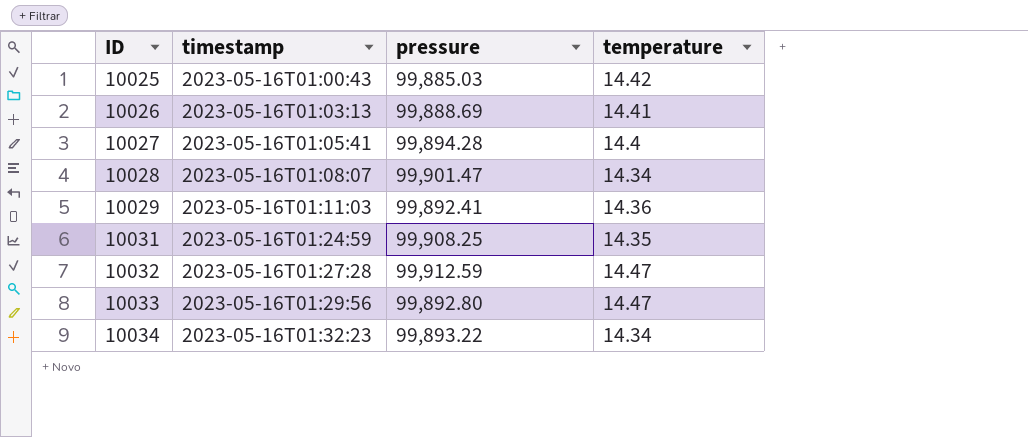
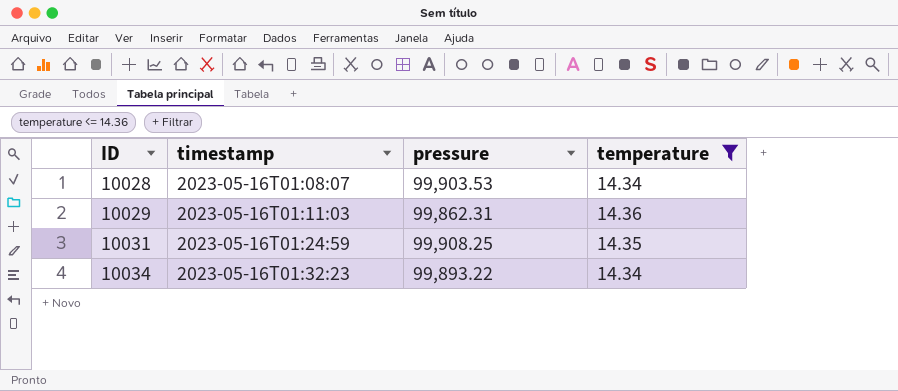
filter: none -> temperature <= 14.36
10028 | pressure: 99,901.47 -> 99,903.53
10029 | pressure: 99,892.41 -> 99,862.31

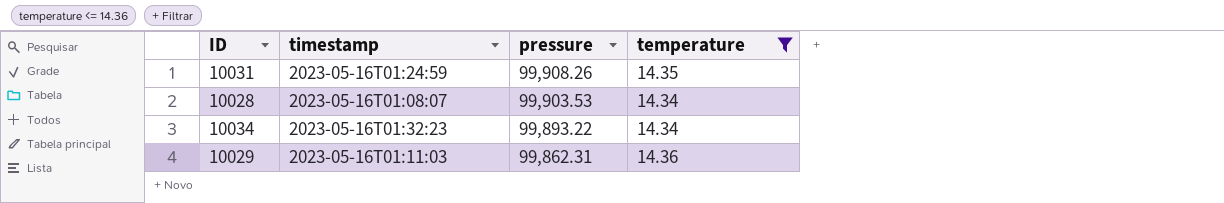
row order: ID ascending -> pressure descending
10031 | pressure: 99,908.25 -> 99,908.26

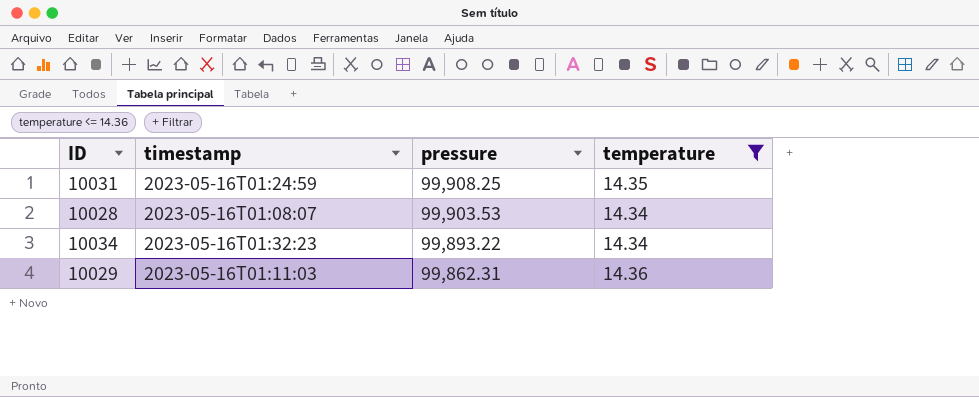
10031 | pressure: 99,908.26 -> 99,908.25

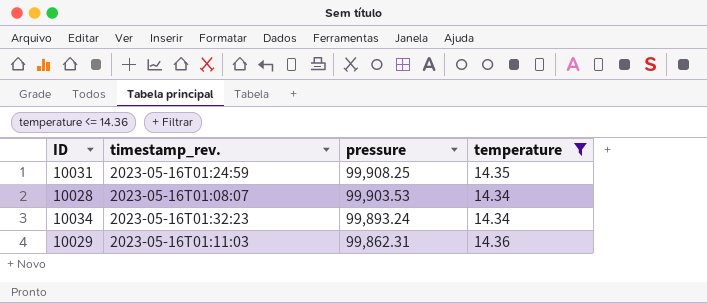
column name: timestamp -> timestamp_rev.
10034 | pressure: 99,893.22 -> 99,893.24

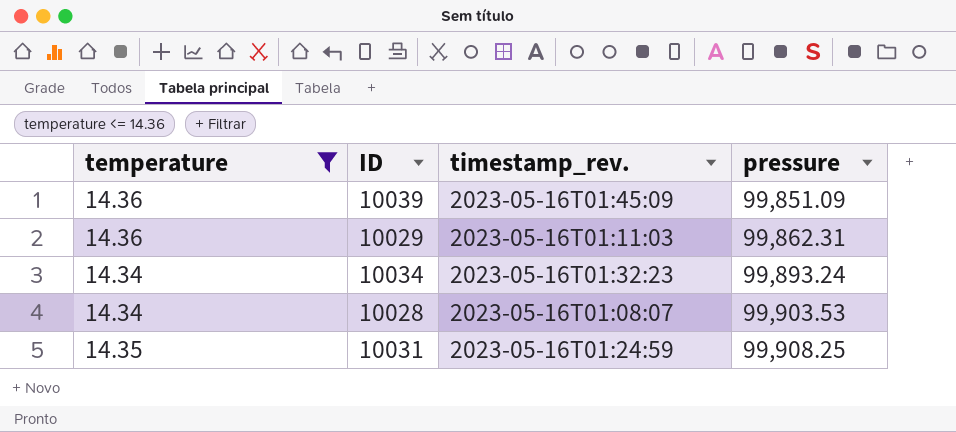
row order: pressure descending -> pressure ascending
column temperature | position: 4 -> 1
row 10039: none -> 14.36 | 2023-05-16T01:45:09 | 99,851.09

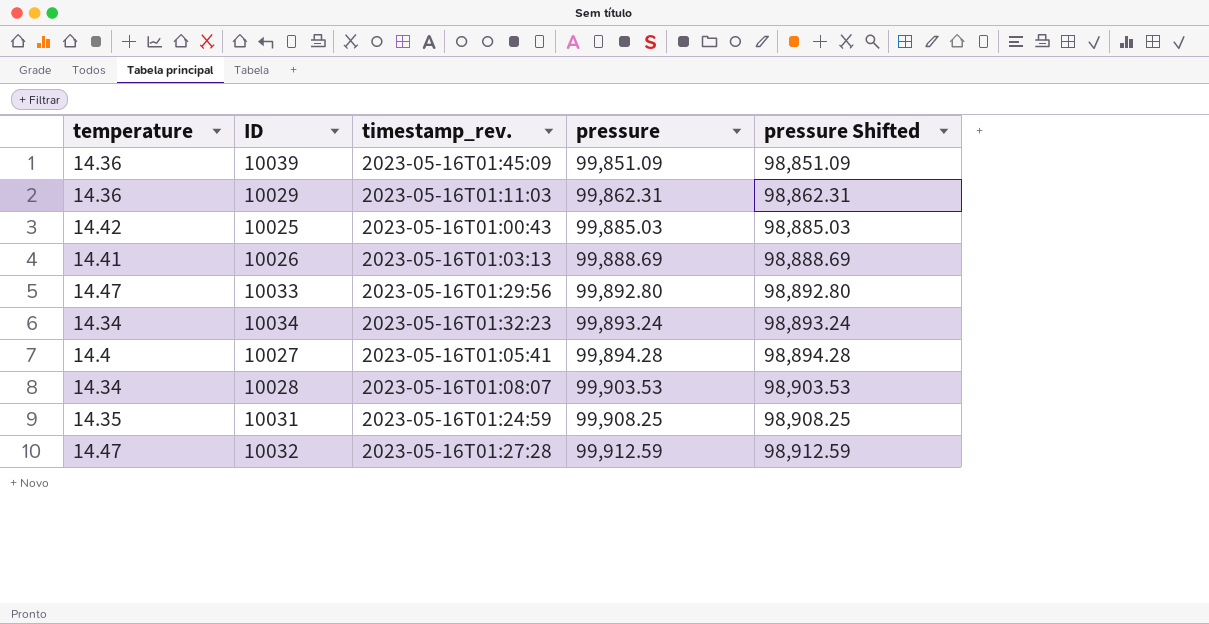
filter: temperature <= 14.36 -> none
column pressure Shifted | formula: none -> [pressure] - 1000

